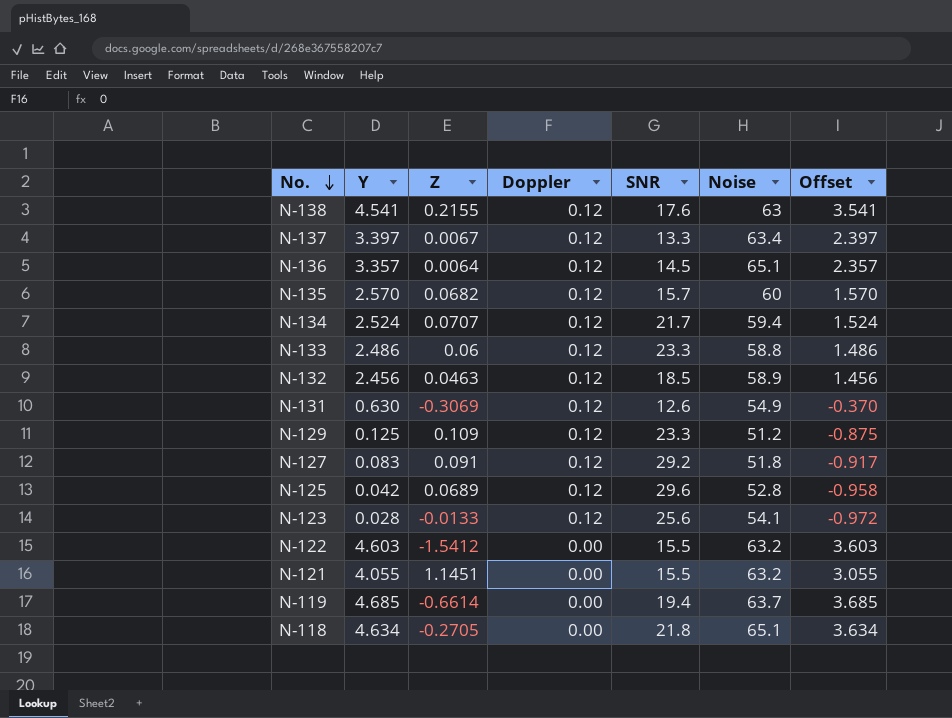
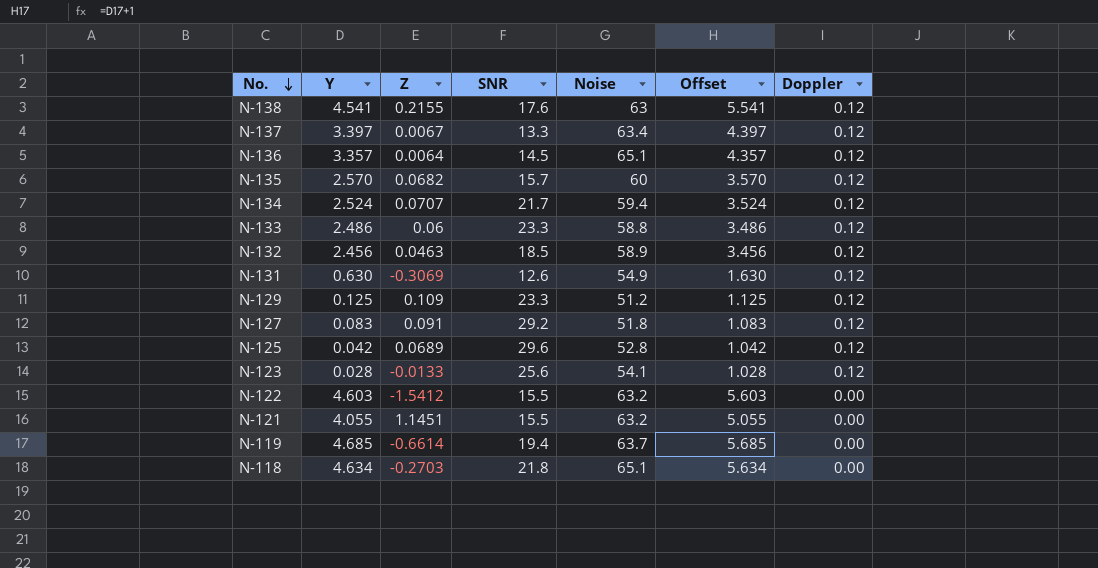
column Offset | formula: [Y] - 1 -> [Y] + 1
column Doppler | position: 4 -> 7
N-118 | Z: -0.2705 -> -0.2703

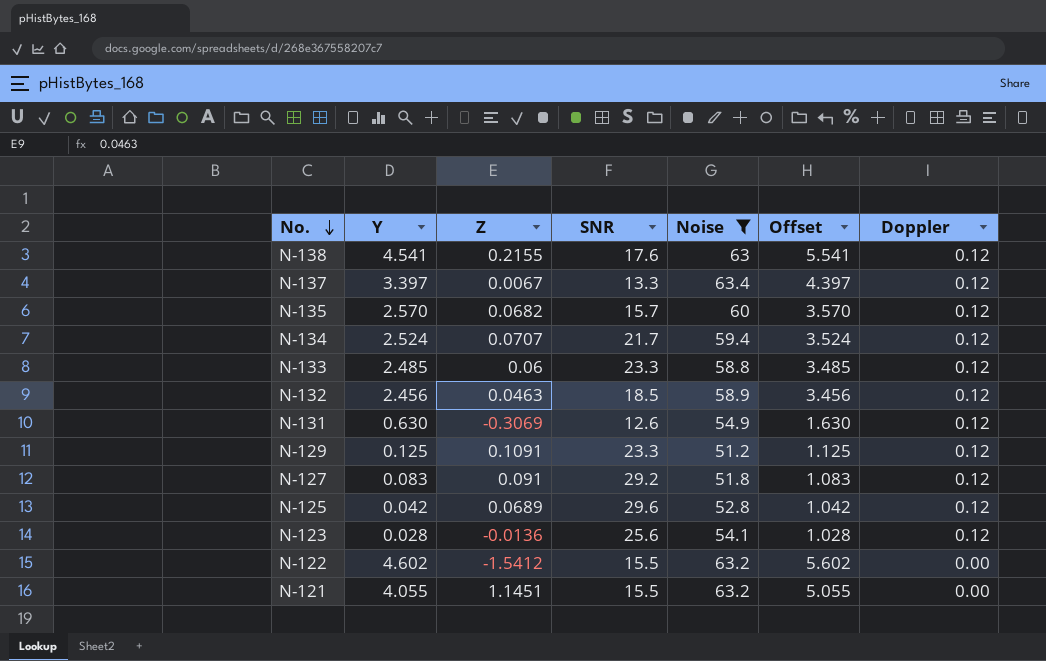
filter: none -> Noise <= 63.4
N-133 | Y: 2.486 -> 2.485
N-133 | Offset: 3.486 -> 3.485
N-129 | Z: 0.109 -> 0.1091
N-123 | Z: -0.0133 -> -0.0136
N-122 | Y: 4.603 -> 4.602
N-122 | Offset: 5.603 -> 5.602

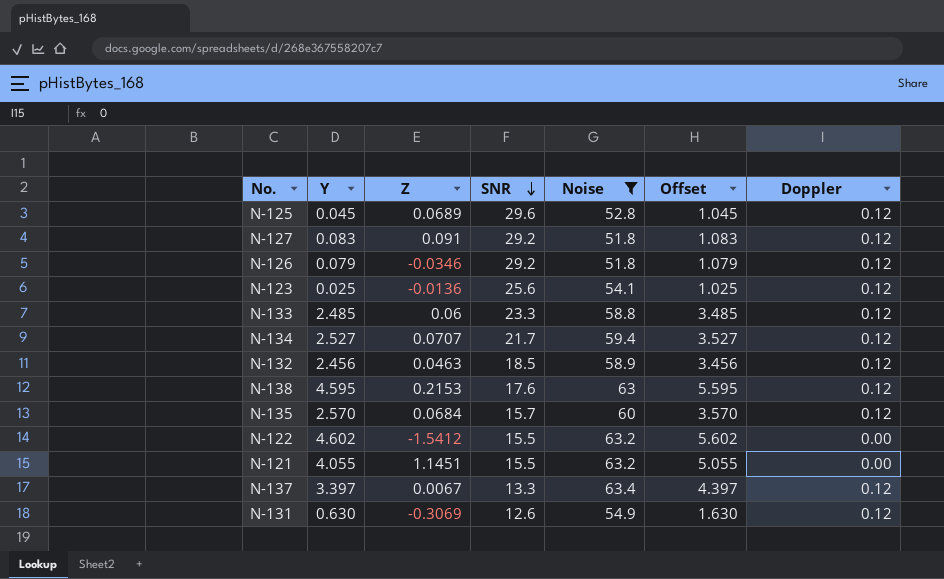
row order: No. descending -> SNR descending
row N-129: 0.125 | 0.1091 | 23.3 | 51.2 | 1.125 | 0.12 -> none
N-125 | Y: 0.042 -> 0.045
N-125 | Offset: 1.042 -> 1.045
row N-126: none -> 0.079 | -0.0346 | 29.2 | 51.8 | 1.079 | 0.12
N-123 | Y: 0.028 -> 0.025
N-123 | Offset: 1.028 -> 1.025
N-134 | Y: 2.524 -> 2.527
N-134 | Offset: 3.524 -> 3.527
N-138 | Y: 4.541 -> 4.595
N-138 | Z: 0.2155 -> 0.2153
N-138 | Offset: 5.541 -> 5.595
N-135 | Z: 0.0682 -> 0.0684

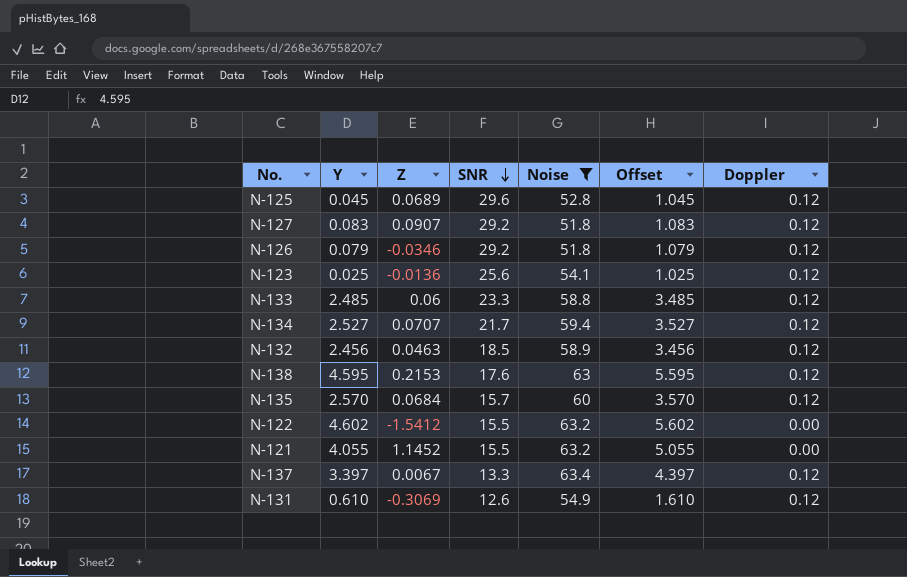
N-127 | Z: 0.091 -> 0.0907
N-121 | Z: 1.1451 -> 1.1452
N-131 | Y: 0.630 -> 0.610
N-131 | Offset: 1.630 -> 1.610

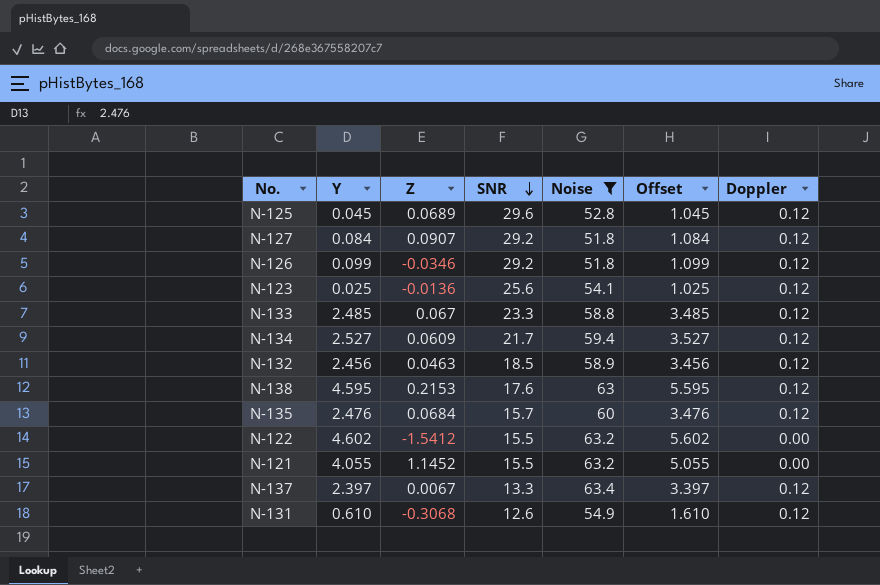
N-127 | Y: 0.083 -> 0.084
N-127 | Offset: 1.083 -> 1.084
N-126 | Y: 0.079 -> 0.099
N-126 | Offset: 1.079 -> 1.099
N-133 | Z: 0.06 -> 0.067
N-134 | Z: 0.0707 -> 0.0609
N-135 | Y: 2.570 -> 2.476
N-135 | Offset: 3.570 -> 3.476
N-137 | Y: 3.397 -> 2.397
N-137 | Offset: 4.397 -> 3.397
N-131 | Z: -0.3069 -> -0.3068

